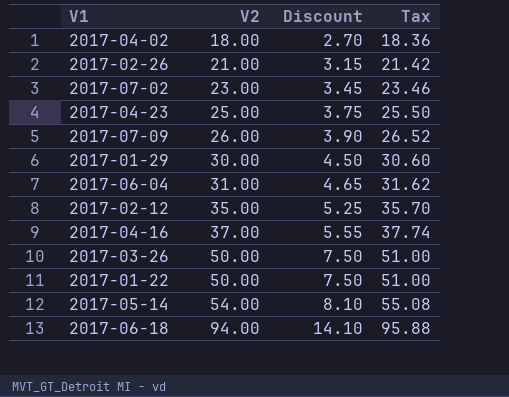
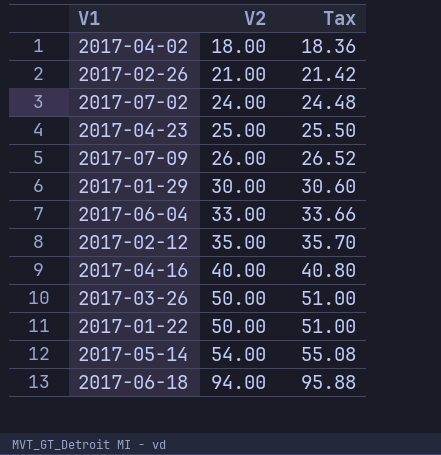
column Discount | formula: [V2] * 0.15 -> none
2017-07-02 | V2: 23.00 -> 24.00
2017-07-02 | Tax: 23.46 -> 24.48
2017-06-04 | V2: 31.00 -> 33.00
2017-06-04 | Tax: 31.62 -> 33.66
2017-04-16 | V2: 37.00 -> 40.00
2017-04-16 | Tax: 37.74 -> 40.80

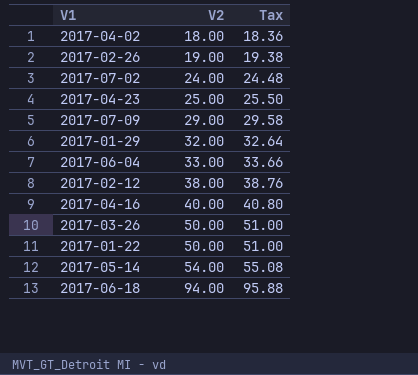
2017-02-26 | V2: 21.00 -> 19.00
2017-02-26 | Tax: 21.42 -> 19.38
2017-07-09 | V2: 26.00 -> 29.00
2017-07-09 | Tax: 26.52 -> 29.58
2017-01-29 | V2: 30.00 -> 32.00
2017-01-29 | Tax: 30.60 -> 32.64
2017-02-12 | V2: 35.00 -> 38.00
2017-02-12 | Tax: 35.70 -> 38.76

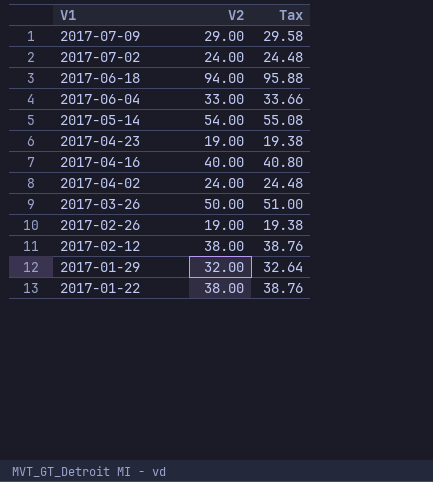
row order: V2 ascending -> V1 descending
2017-04-23 | V2: 25.00 -> 19.00
2017-04-23 | Tax: 25.50 -> 19.38
2017-04-02 | V2: 18.00 -> 24.00
2017-04-02 | Tax: 18.36 -> 24.48
2017-01-22 | V2: 50.00 -> 38.00
2017-01-22 | Tax: 51.00 -> 38.76

